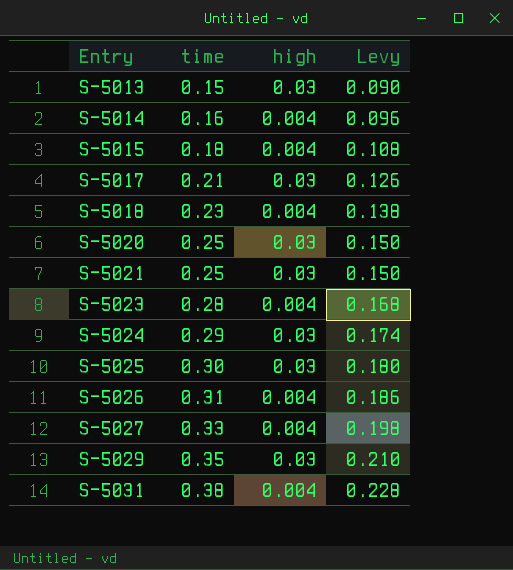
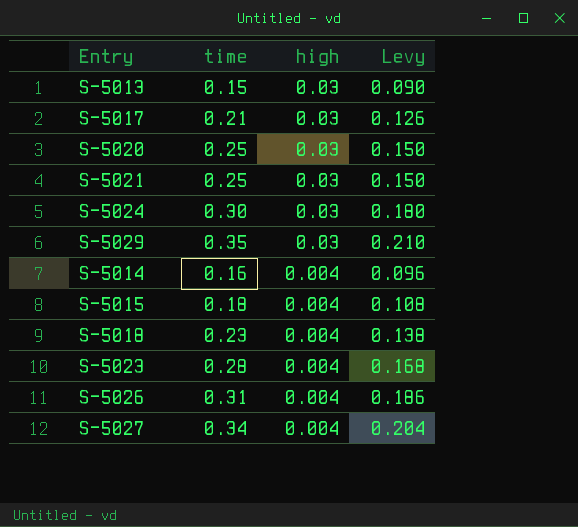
row order: Entry ascending -> high descending
row S-5025: 0.30 | 0.03 | 0.180 -> none
row S-5031: 0.38 | 0.004 | 0.228 -> none
S-5024 | time: 0.29 -> 0.30
S-5024 | Levy: 0.174 -> 0.180
S-5027 | time: 0.33 -> 0.34
S-5027 | Levy: 0.198 -> 0.204

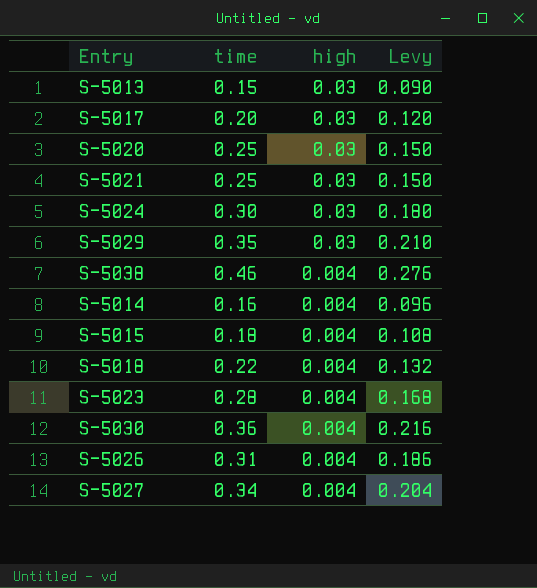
S-5017 | time: 0.21 -> 0.20
S-5017 | Levy: 0.126 -> 0.120
row S-5038: none -> 0.46 | 0.004 | 0.276
S-5018 | time: 0.23 -> 0.22
S-5018 | Levy: 0.138 -> 0.132
row S-5030: none -> 0.36 | 0.004 | 0.216

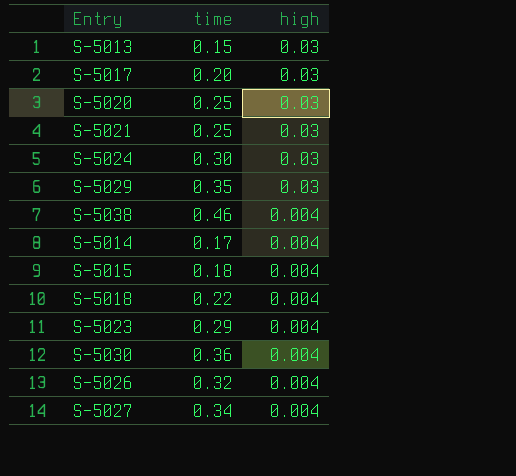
column Levy | formula: [time] * 0.6 -> none
S-5014 | time: 0.16 -> 0.17
S-5023 | time: 0.28 -> 0.29
S-5026 | time: 0.31 -> 0.32

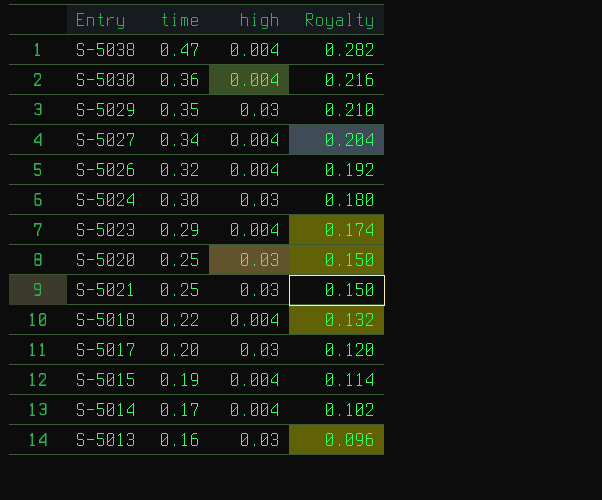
row order: high descending -> time descending
column Royalty | formula: none -> [time] * 0.6
S-5038 | time: 0.46 -> 0.47
S-5015 | time: 0.18 -> 0.19
S-5013 | time: 0.15 -> 0.16

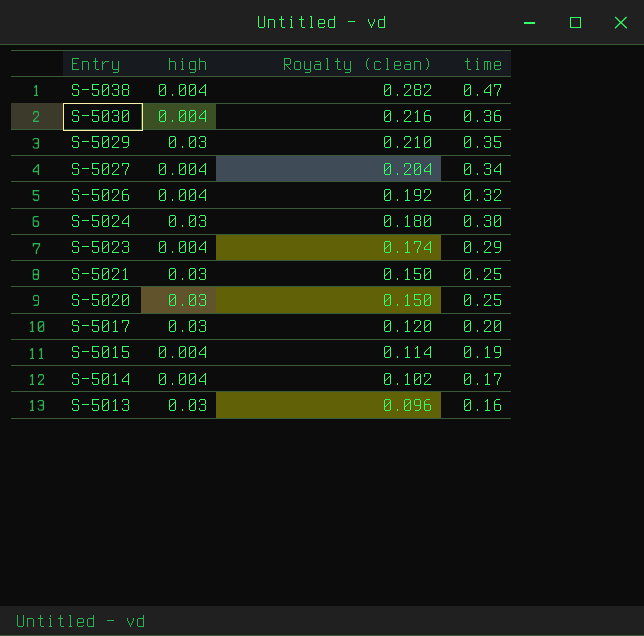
row order: time descending -> Entry descending
column name: Royalty -> Royalty (clean)
column time | position: 2 -> 4
row S-5018: 0.22 | 0.004 | 0.132 -> none

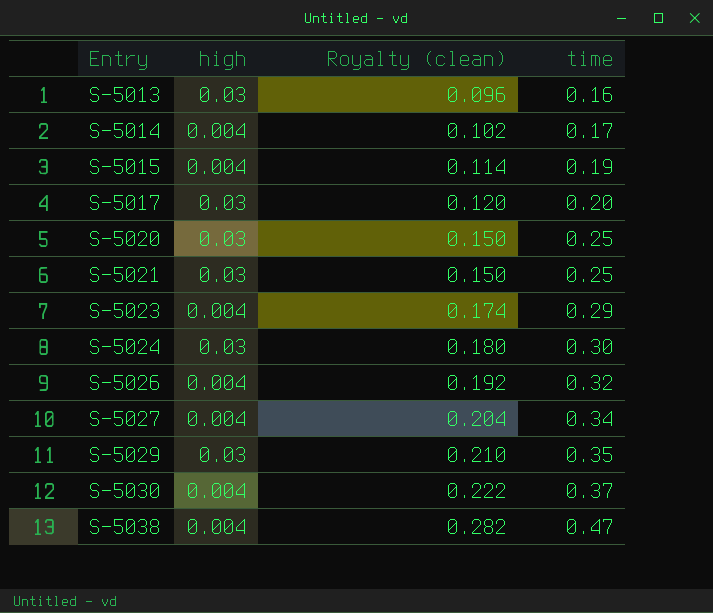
row order: Entry descending -> Entry ascending
S-5030 | Royalty (clean): 0.216 -> 0.222
S-5030 | time: 0.36 -> 0.37

